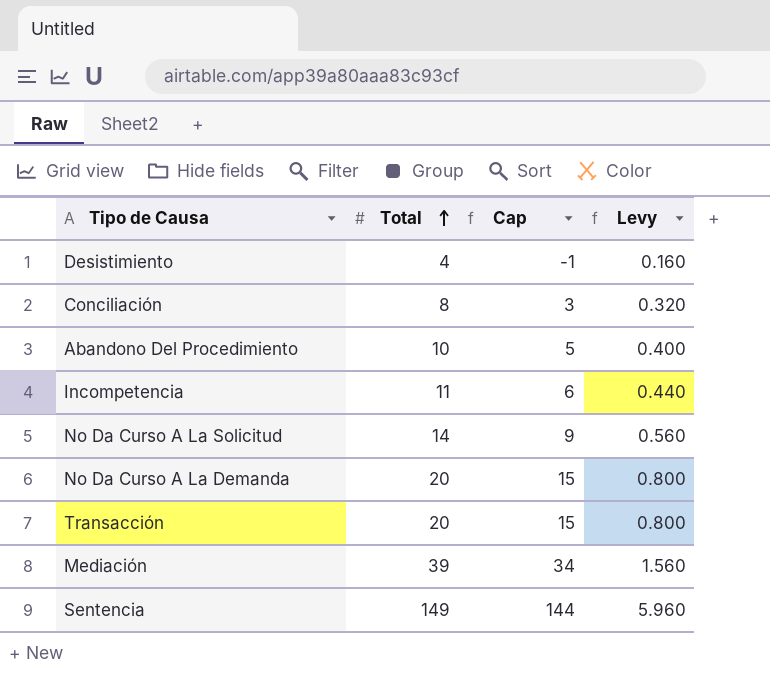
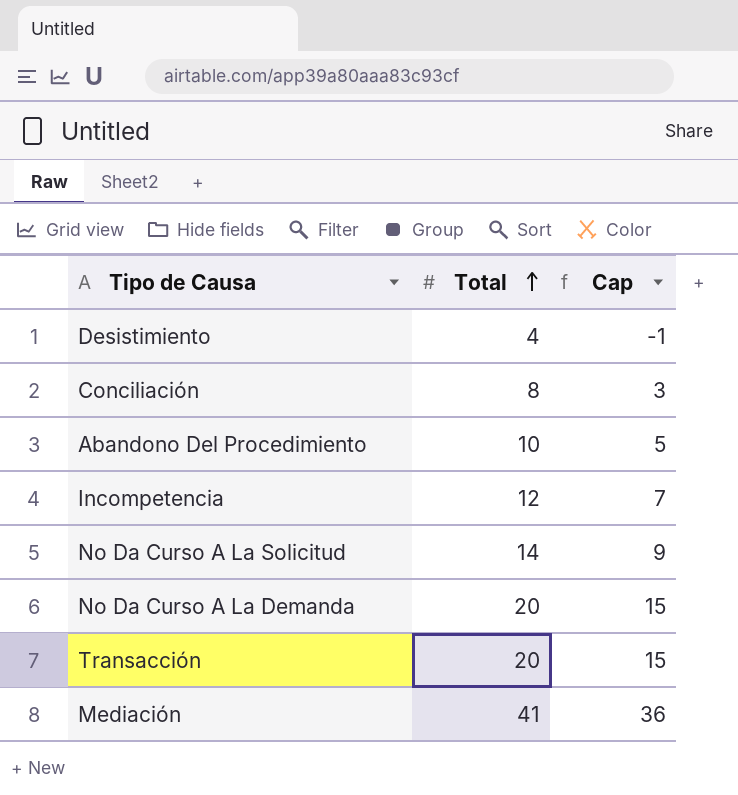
column Levy | formula: [Total] * 0.04 -> none
row Sentencia: 149 | 144 | 5.960 -> none
Incompetencia | Total: 11 -> 12
Incompetencia | Cap: 6 -> 7
Mediación | Total: 39 -> 41
Mediación | Cap: 34 -> 36

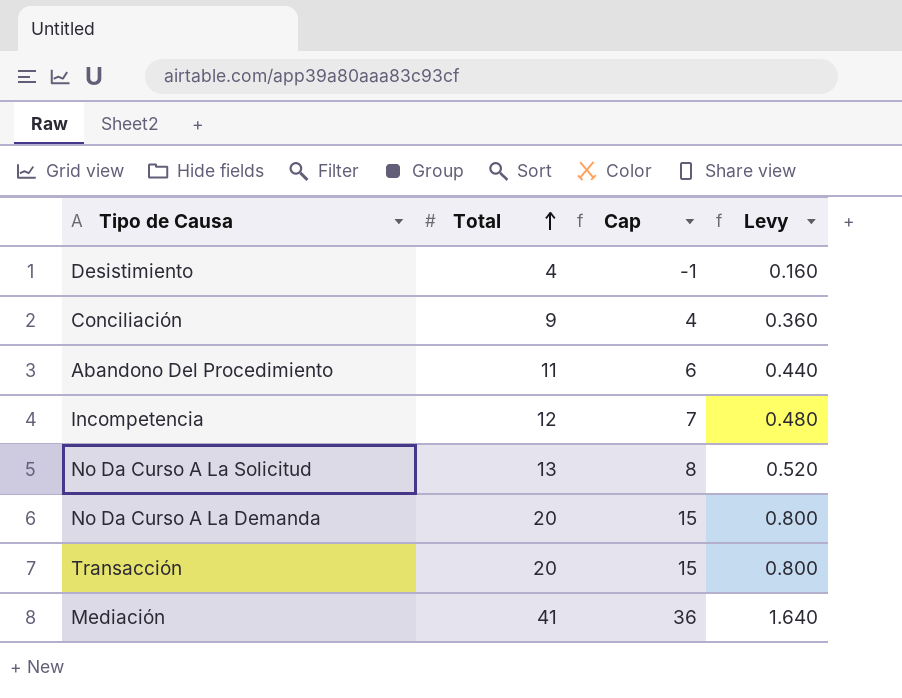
column Levy | formula: none -> [Total] * 0.04
Conciliación | Total: 8 -> 9
Conciliación | Cap: 3 -> 4
Abandono Del Procedimiento | Total: 10 -> 11
Abandono Del Procedimiento | Cap: 5 -> 6
No Da Curso A La Solicitud | Total: 14 -> 13
No Da Curso A La Solicitud | Cap: 9 -> 8

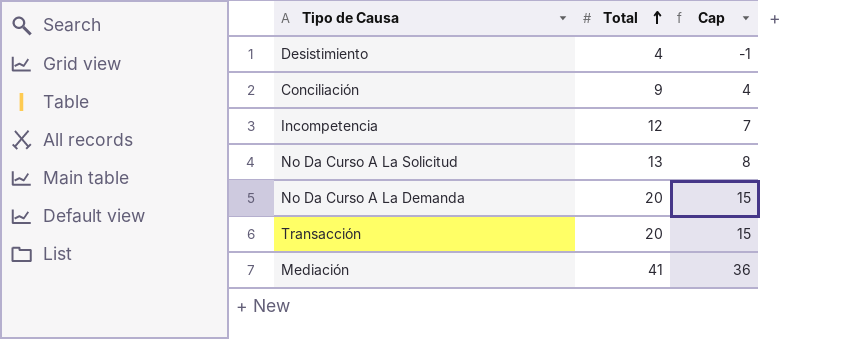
column Levy | formula: [Total] * 0.04 -> none
row Abandono Del Procedimiento: 11 | 6 | 0.440 -> none

